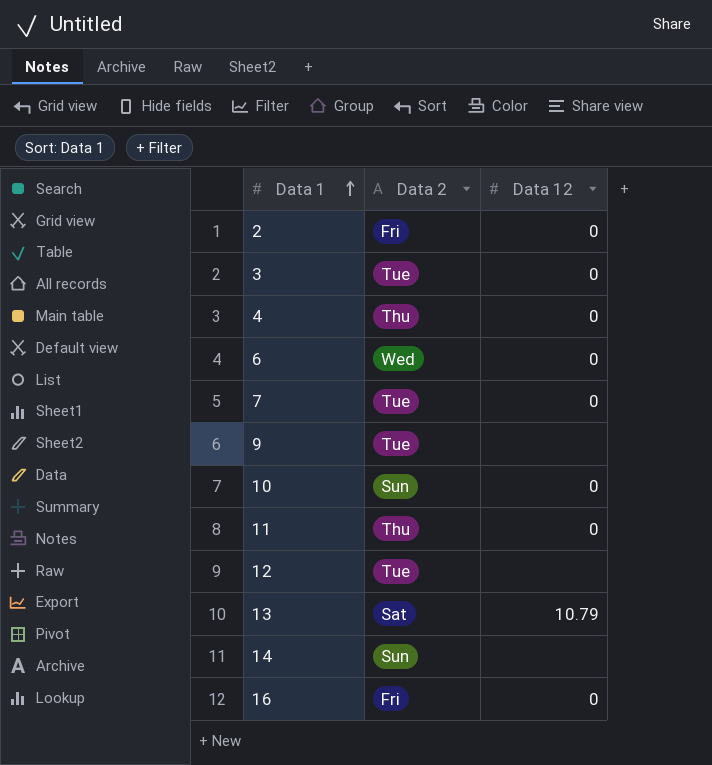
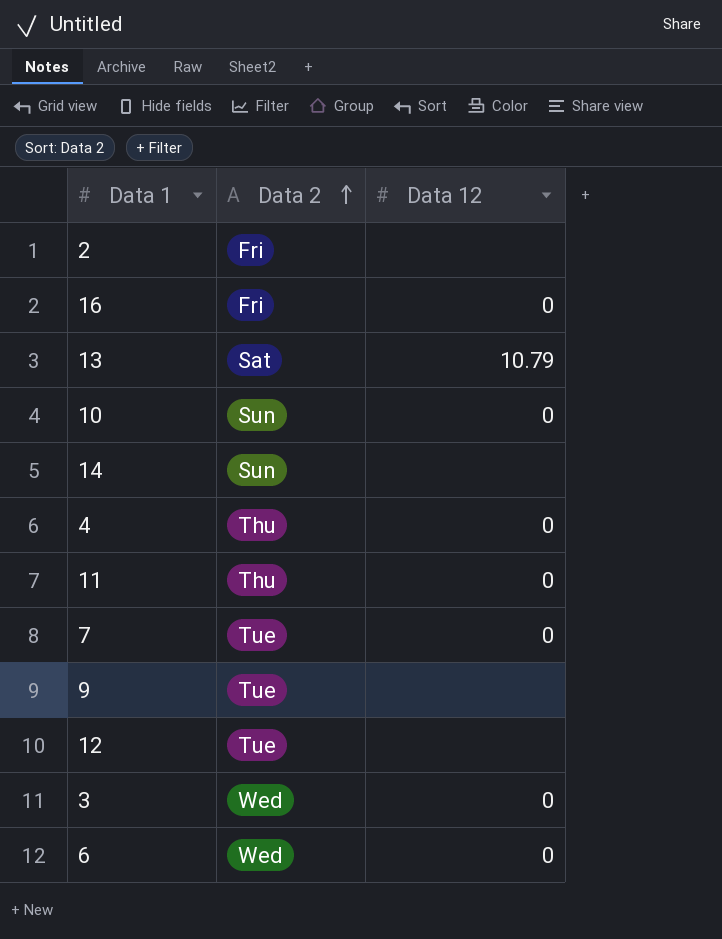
row order: Data 1 ascending -> Data 2 ascending
2 | Data 12: 0 -> none
3 | Data 2: Tue -> Wed

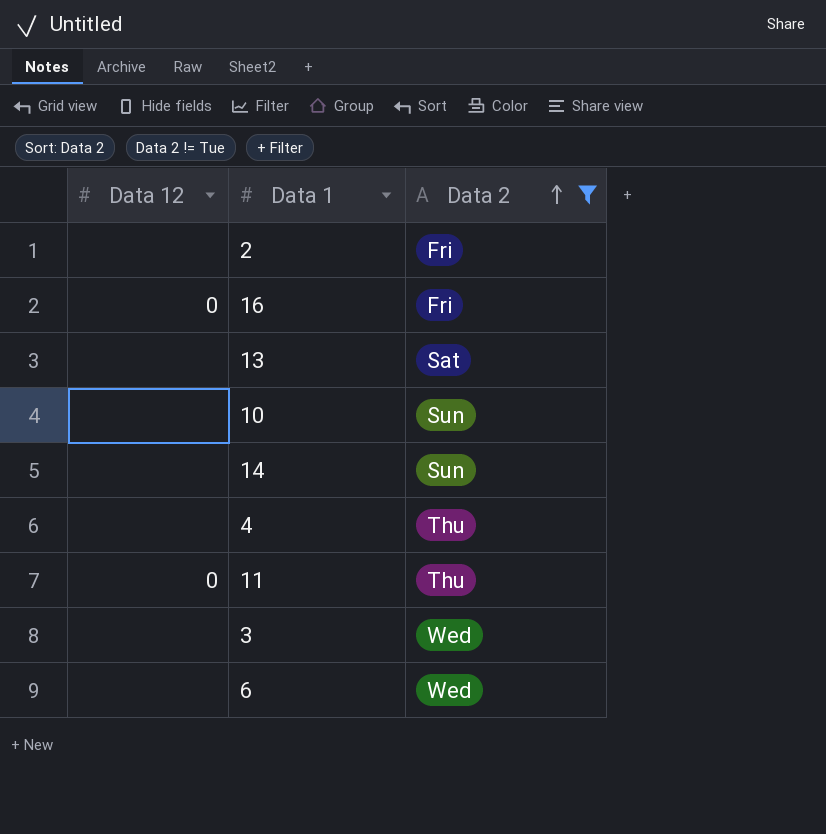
filter: none -> Data 2 != Tue
column Data 12 | position: 3 -> 1
13 | Data 12: 10.79 -> none
10 | Data 12: 0 -> none
4 | Data 12: 0 -> none
3 | Data 12: 0 -> none
6 | Data 12: 0 -> none

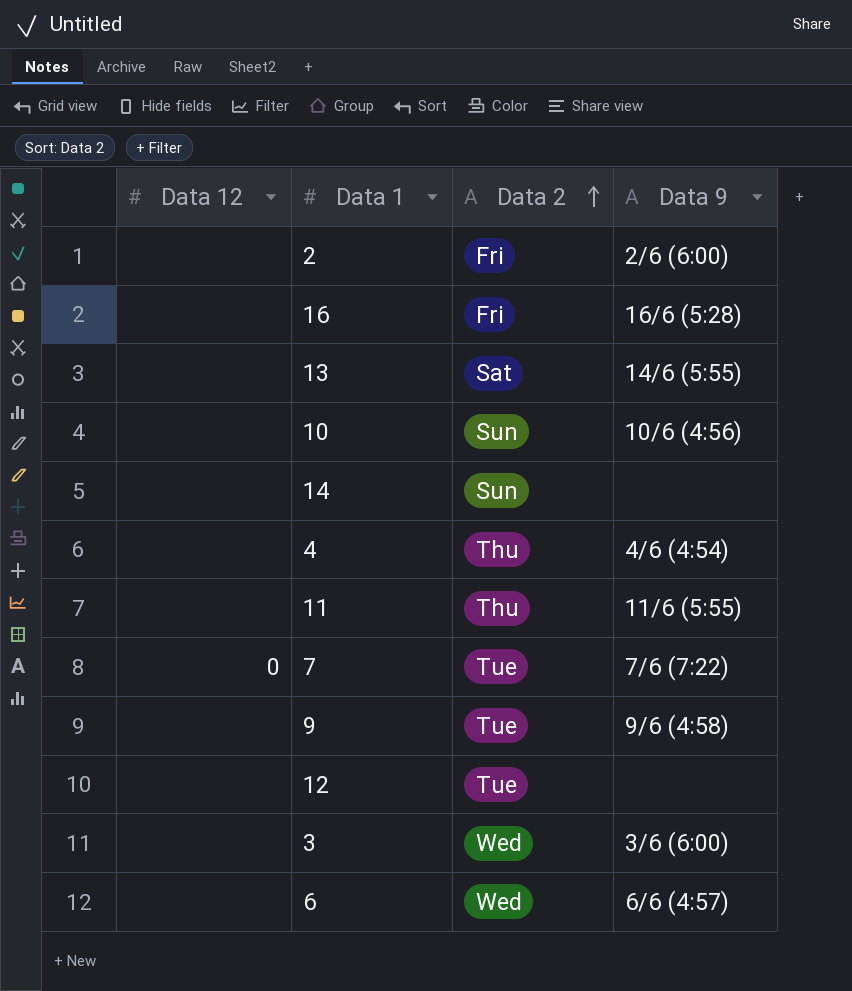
filter: Data 2 != Tue -> none
column Data 9 | position: none -> 4
16 | Data 12: 0 -> none
11 | Data 12: 0 -> none

